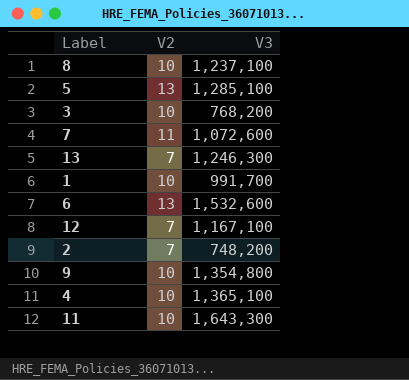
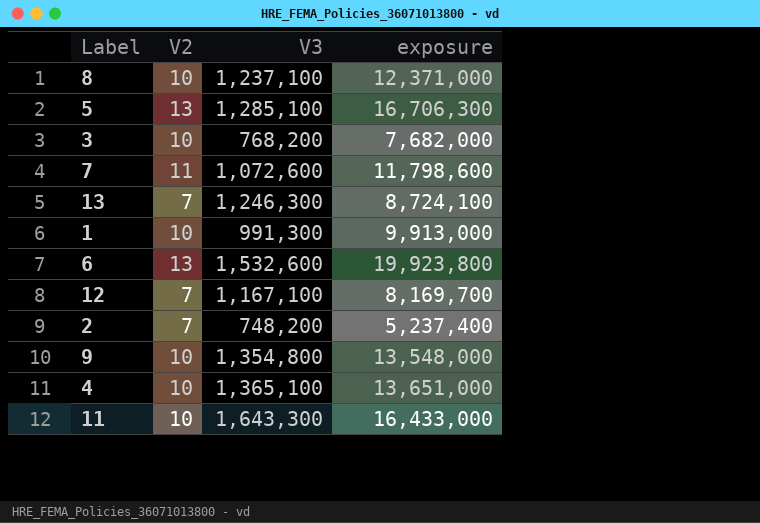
column exposure | formula: none -> [V2] * [V3]
1 | V3: 991,700 -> 991,300

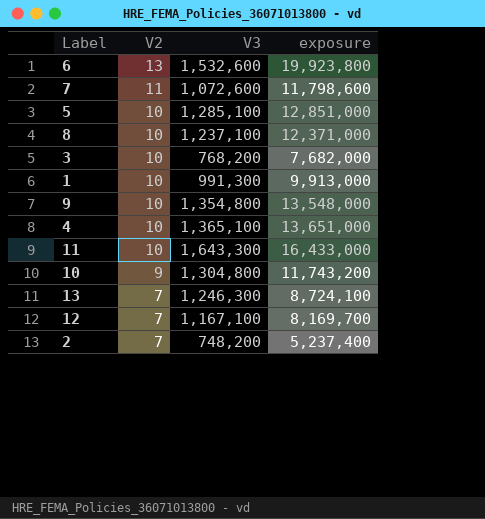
row order: none -> V2 descending
5 | V2: 13 -> 10
5 | exposure: 16,706,300 -> 12,851,000
row 10: none -> 9 | 1,304,800 | 11,743,200

